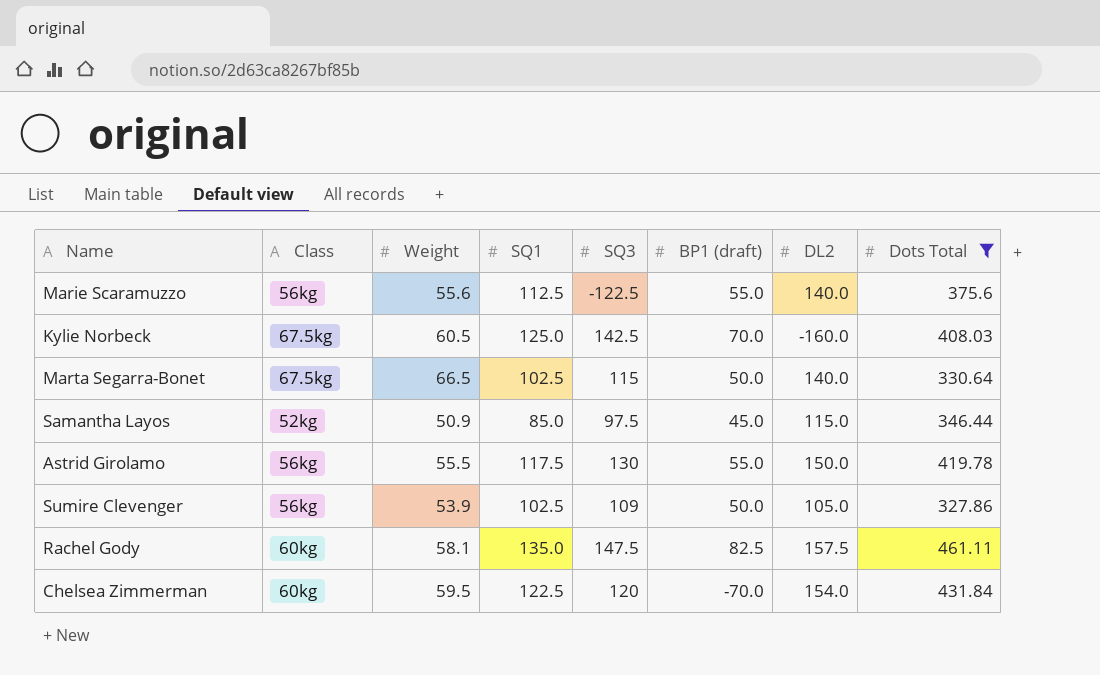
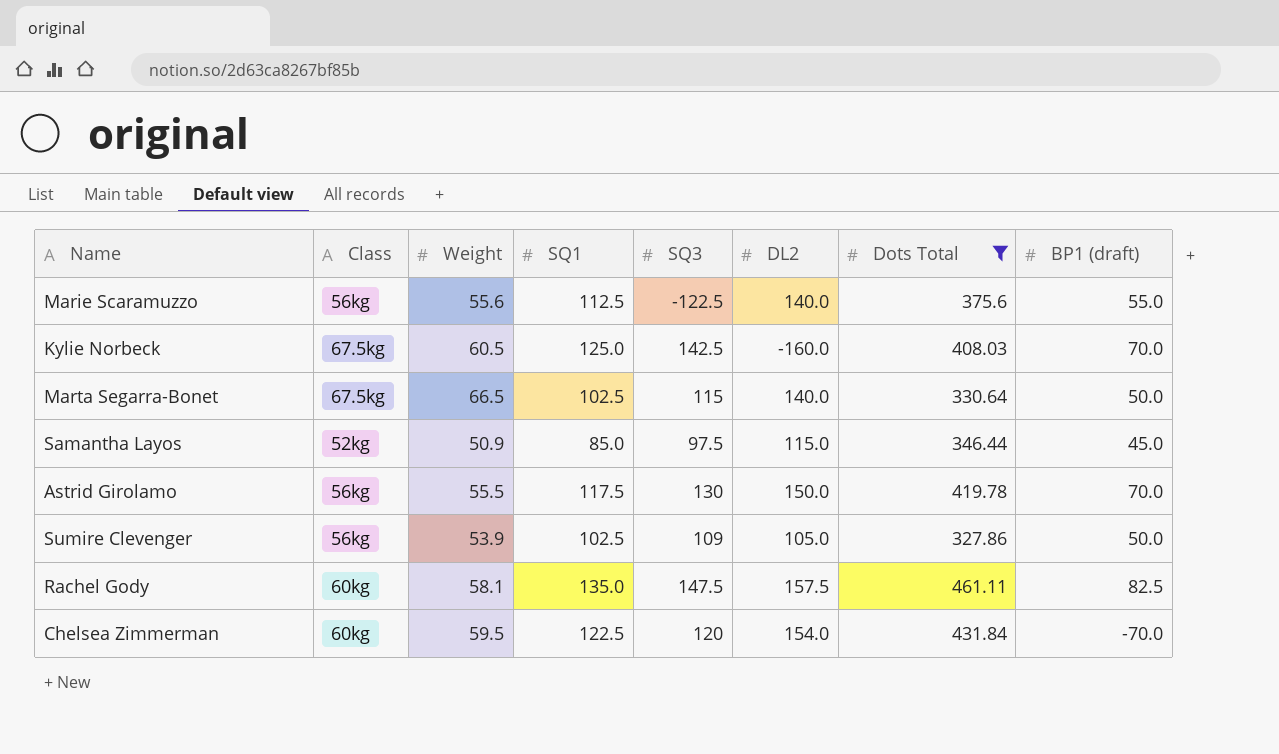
column BP1 (draft) | position: 6 -> 8
Astrid Girolamo | BP1 (draft): 55.0 -> 70.0

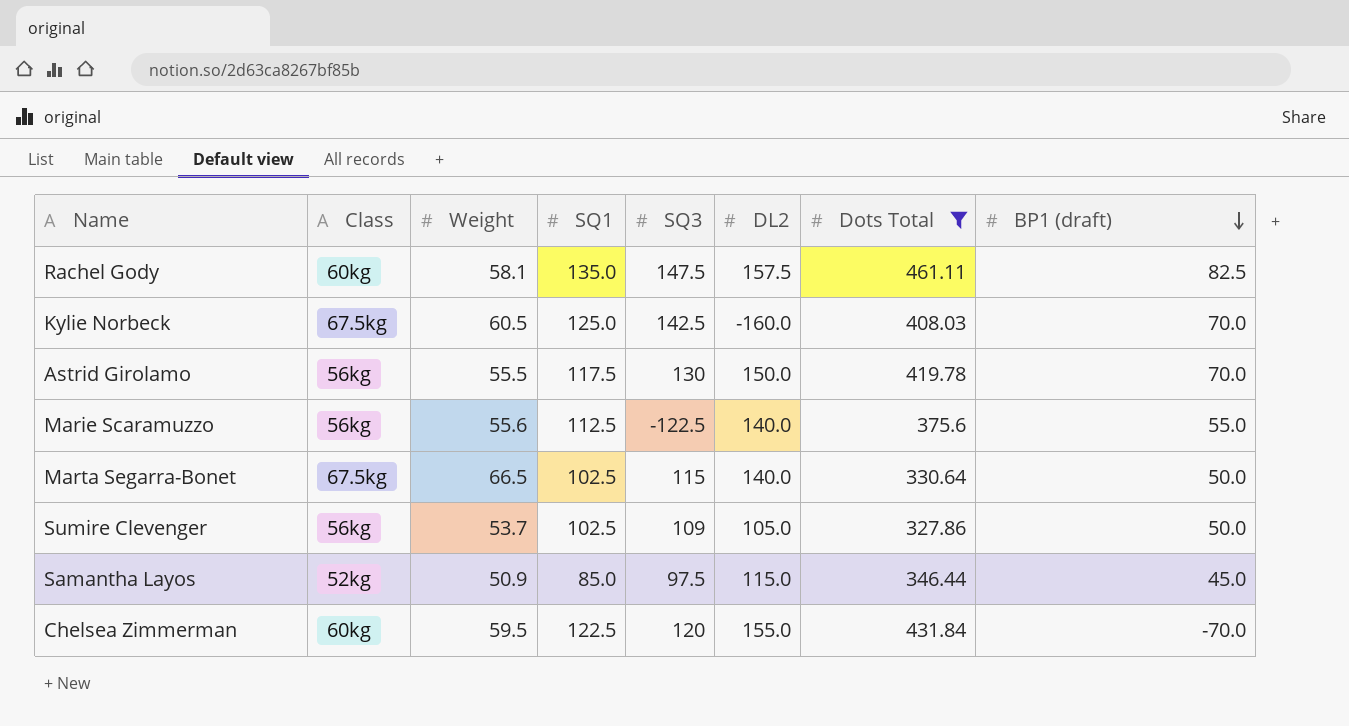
row order: none -> BP1 (draft) descending
Sumire Clevenger | Weight: 53.9 -> 53.7
Chelsea Zimmerman | DL2: 154.0 -> 155.0

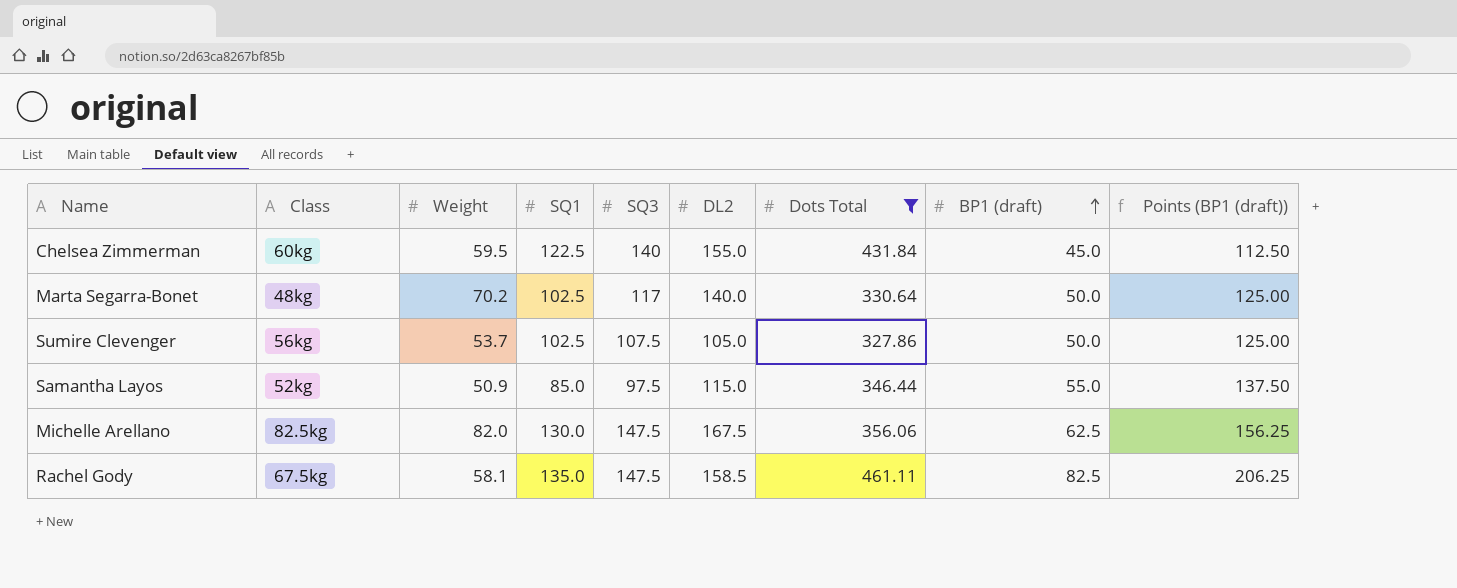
row order: BP1 (draft) descending -> BP1 (draft) ascending
column Points (BP1 (draft)) | formula: none -> [BP1 (draft)] * 2.5
row Kylie Norbeck: 67.5kg | 60.5 | 125.0 | 142.5 | -160.0 | 408.03 | 70.0 -> none
row Astrid Girolamo: 56kg | 55.5 | 117.5 | 130 | 150.0 | 419.78 | 70.0 -> none
row Marie Scaramuzzo: 56kg | 55.6 | 112.5 | -122.5 | 140.0 | 375.6 | 55.0 -> none
Chelsea Zimmerman | SQ3: 120 -> 140
Chelsea Zimmerman | BP1 (draft): -70.0 -> 45.0
Marta Segarra-Bonet | Class: 67.5kg -> 48kg
Marta Segarra-Bonet | Weight: 66.5 -> 70.2
Marta Segarra-Bonet | SQ3: 115 -> 117
Sumire Clevenger | SQ3: 109 -> 107.5
Samantha Layos | BP1 (draft): 45.0 -> 55.0
row Michelle Arellano: none -> 82.5kg | 82.0 | 130.0 | 147.5 | 167.5 | 356.06 | 62.5 | 156.25
Rachel Gody | Class: 60kg -> 67.5kg
Rachel Gody | DL2: 157.5 -> 158.5

